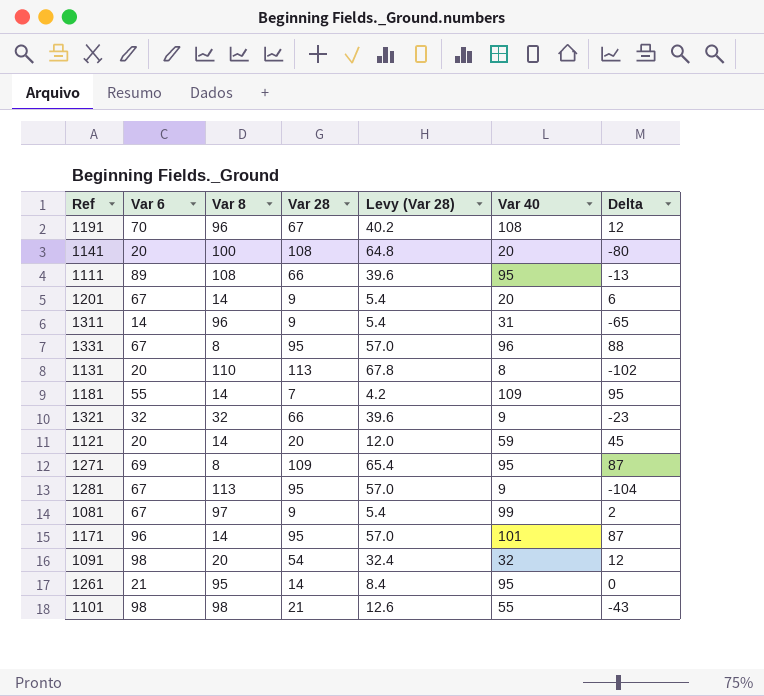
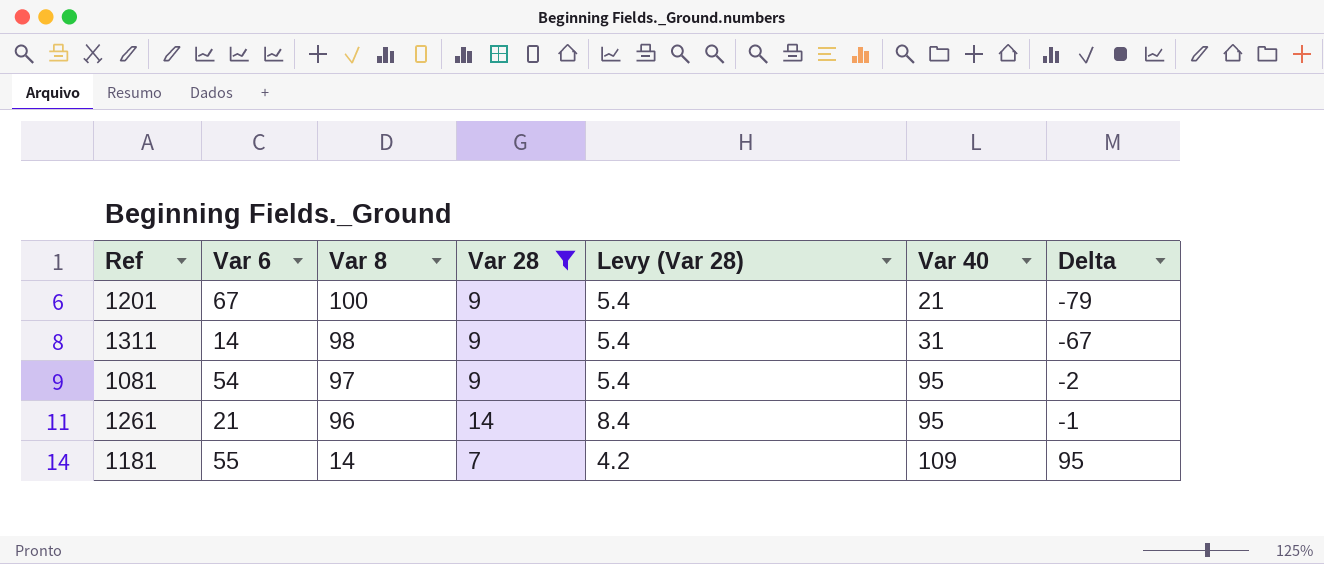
filter: none -> Var 28 <= 14
row order: none -> Var 8 descending
1201 | Var 8: 14 -> 100
1201 | Var 40: 20 -> 21
1201 | Delta: 6 -> -79
1311 | Var 8: 96 -> 98
1311 | Delta: -65 -> -67
1081 | Var 6: 67 -> 54
1081 | Var 40: 99 -> 95
1081 | Delta: 2 -> -2
1261 | Var 8: 95 -> 96
1261 | Delta: 0 -> -1

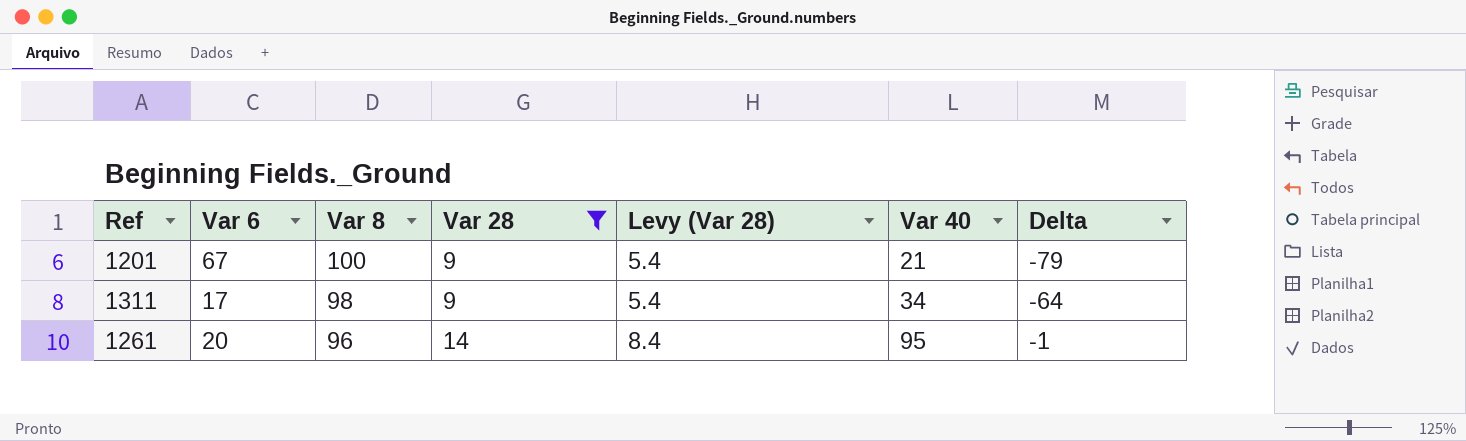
row 1081: 54 | 97 | 9 | 5.4 | 95 | -2 -> none
row 1181: 55 | 14 | 7 | 4.2 | 109 | 95 -> none
1311 | Var 6: 14 -> 17
1311 | Var 40: 31 -> 34
1311 | Delta: -67 -> -64
1261 | Var 6: 21 -> 20

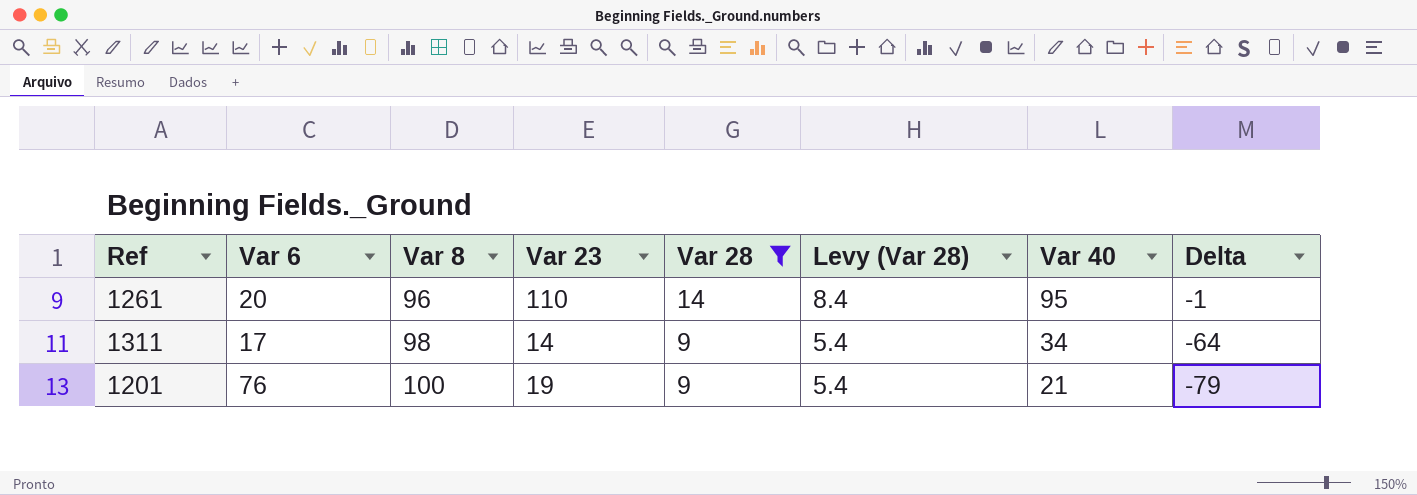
row order: Var 8 descending -> Var 8 ascending
column Var 23 | position: none -> 4
1201 | Var 6: 67 -> 76

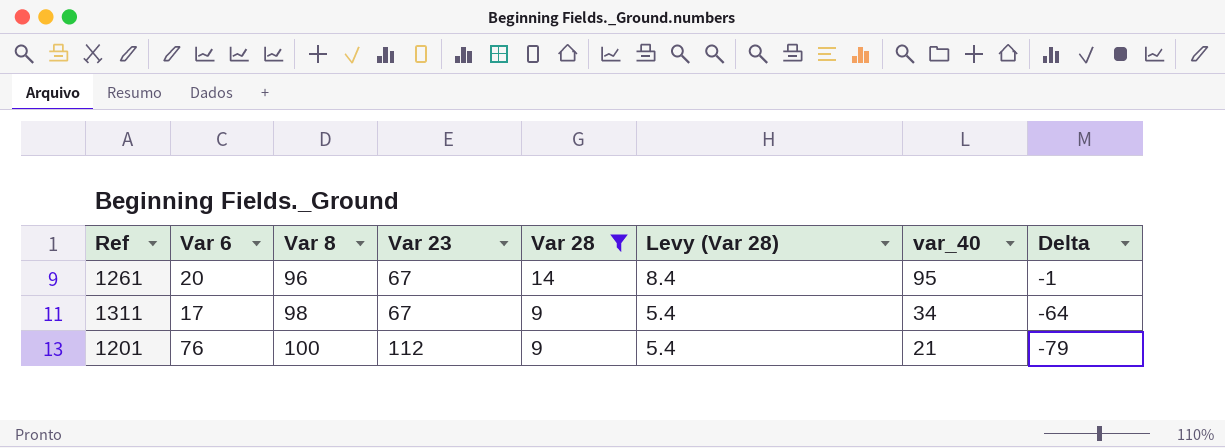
column name: Var 40 -> var_40
1261 | Var 23: 110 -> 67
1311 | Var 23: 14 -> 67
1201 | Var 23: 19 -> 112

